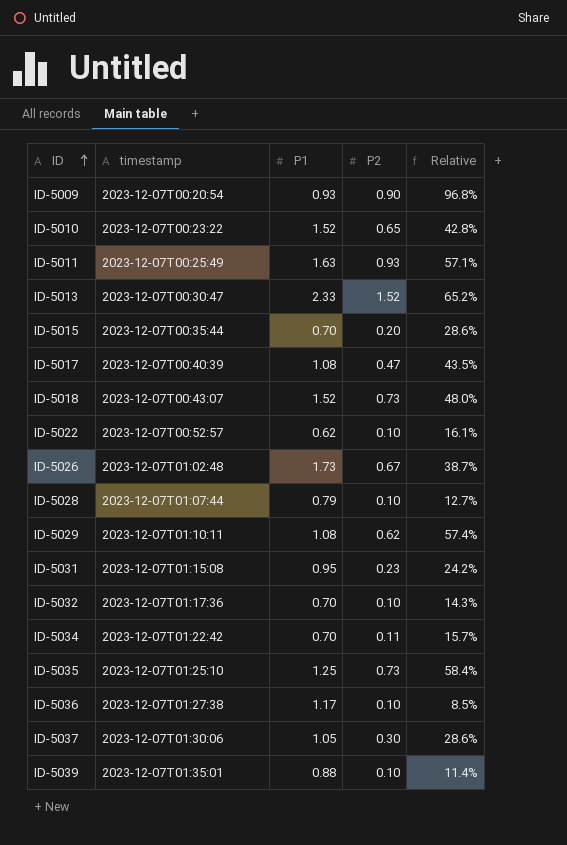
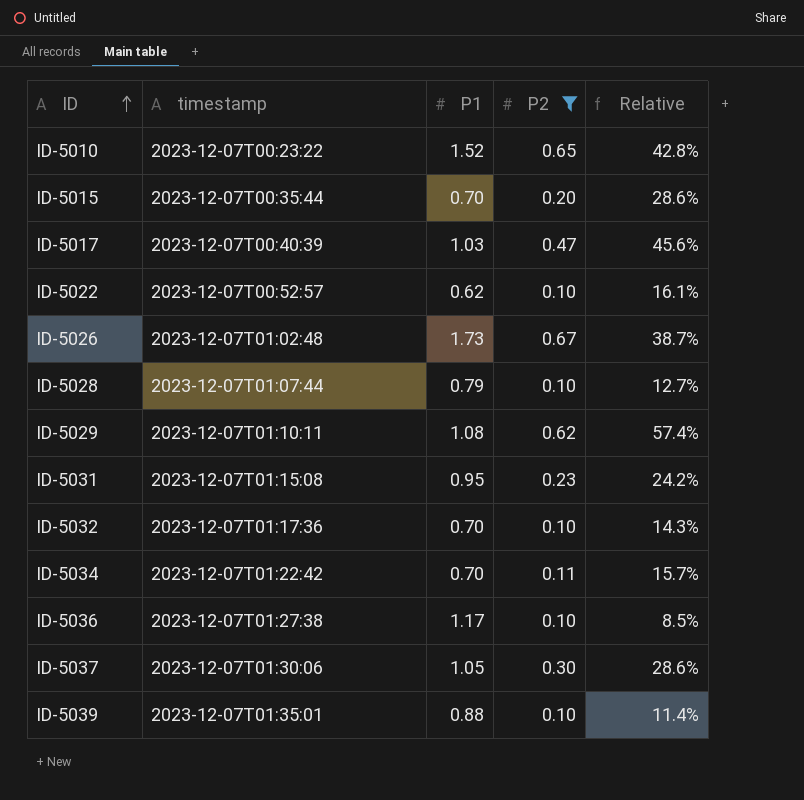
filter: none -> P2 <= 0.67
ID-5017 | P1: 1.08 -> 1.03
ID-5017 | Relative: 43.5% -> 45.6%

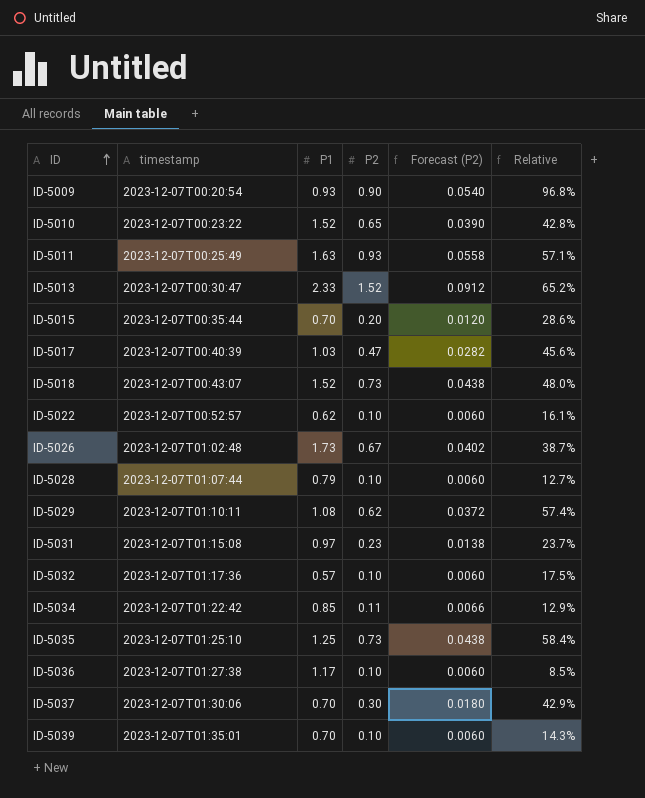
filter: P2 <= 0.67 -> none
column Forecast (P2) | formula: none -> [P2] * 0.06
ID-5031 | P1: 0.95 -> 0.97
ID-5031 | Relative: 24.2% -> 23.7%
ID-5032 | P1: 0.70 -> 0.57
ID-5032 | Relative: 14.3% -> 17.5%
ID-5034 | P1: 0.70 -> 0.85
ID-5034 | Relative: 15.7% -> 12.9%
ID-5037 | P1: 1.05 -> 0.70
ID-5037 | Relative: 28.6% -> 42.9%
ID-5039 | P1: 0.88 -> 0.70
ID-5039 | Relative: 11.4% -> 14.3%

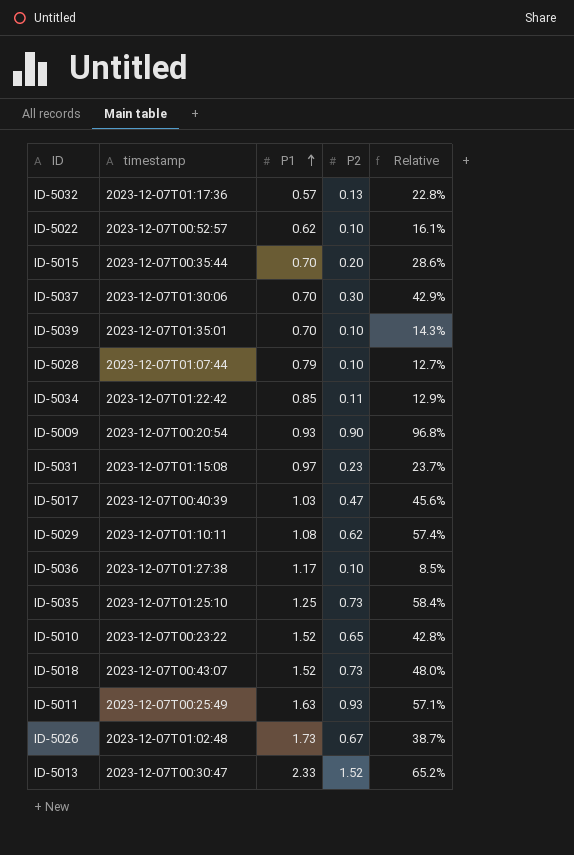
row order: ID ascending -> P1 ascending
column Forecast (P2) | formula: [P2] * 0.06 -> none
ID-5032 | P2: 0.10 -> 0.13
ID-5032 | Relative: 17.5% -> 22.8%

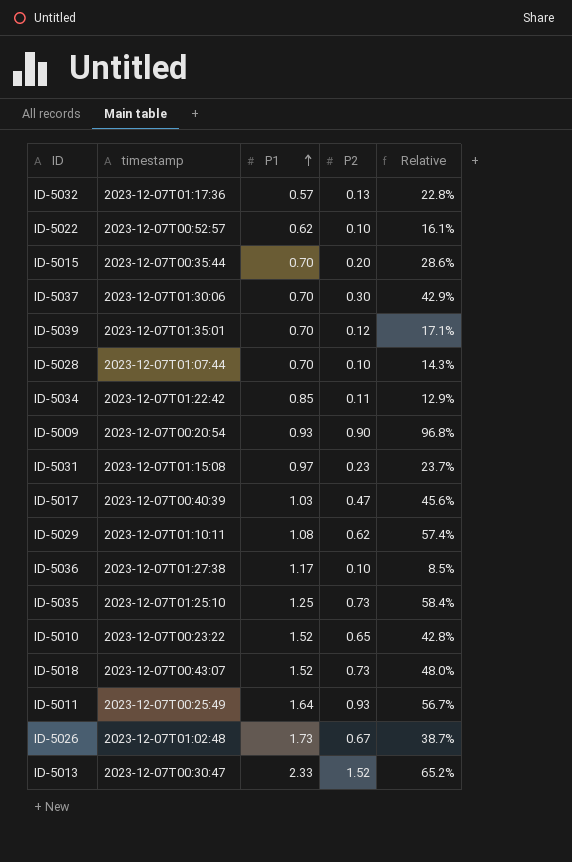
ID-5039 | P2: 0.10 -> 0.12
ID-5039 | Relative: 14.3% -> 17.1%
ID-5028 | P1: 0.79 -> 0.70
ID-5028 | Relative: 12.7% -> 14.3%
ID-5011 | P1: 1.63 -> 1.64
ID-5011 | Relative: 57.1% -> 56.7%

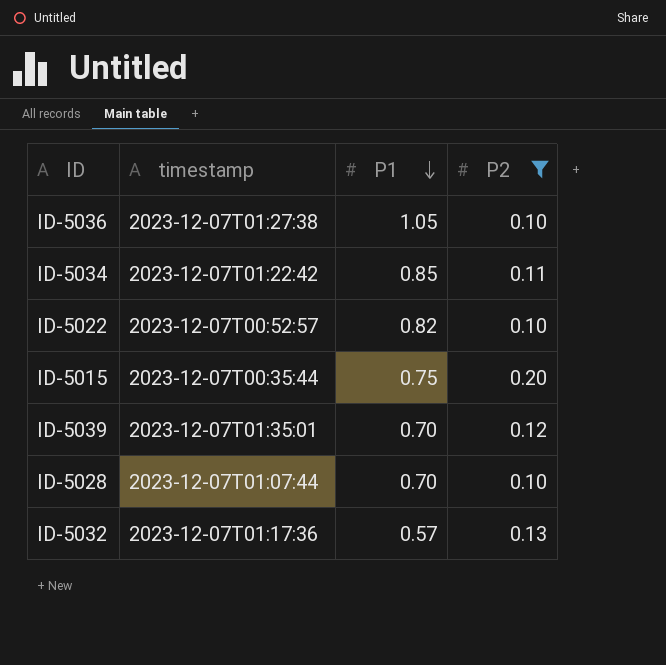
filter: none -> P2 <= 0.20
row order: P1 ascending -> P1 descending
column Relative | formula: [P2] / [P1] -> none
ID-5036 | P1: 1.17 -> 1.05
ID-5022 | P1: 0.62 -> 0.82
ID-5015 | P1: 0.70 -> 0.75

